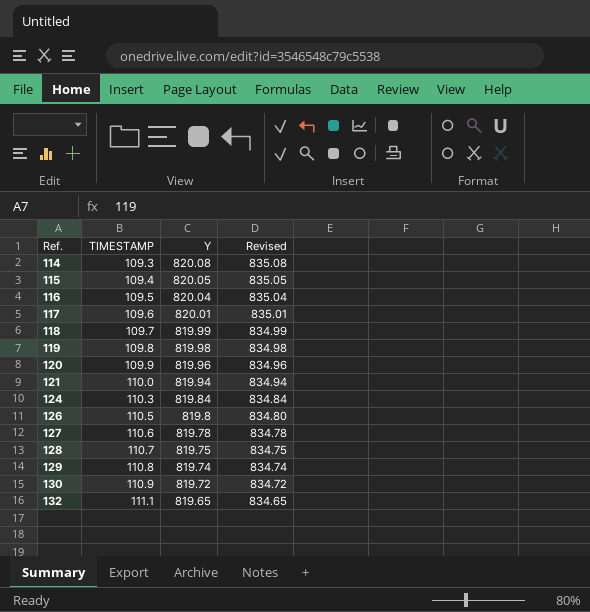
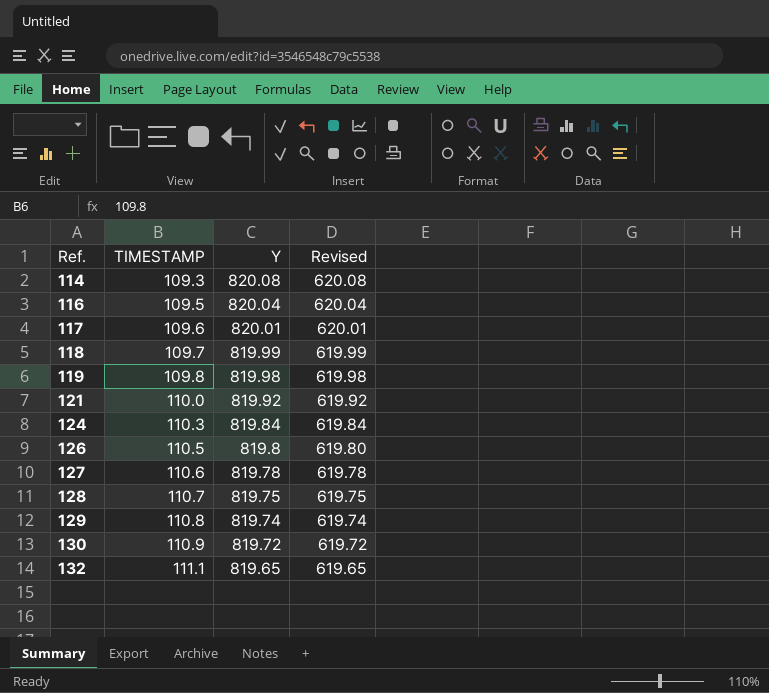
column Revised | formula: [Y] + 15 -> [Y] - 200
row 115: 109.4 | 820.05 | 835.05 -> none
row 120: 109.9 | 819.96 | 834.96 -> none
121 | Y: 819.94 -> 819.92

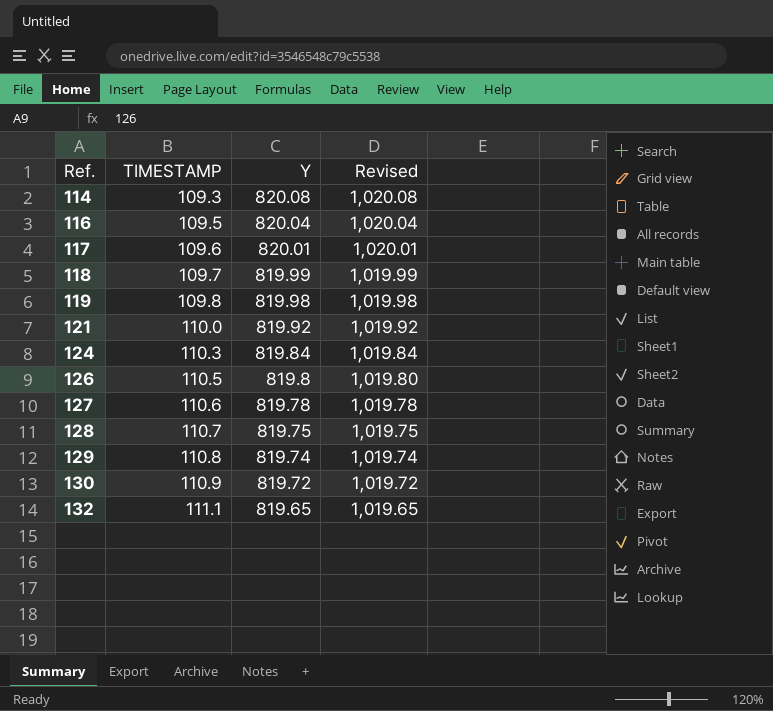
column Revised | formula: [Y] - 200 -> [Y] + 200

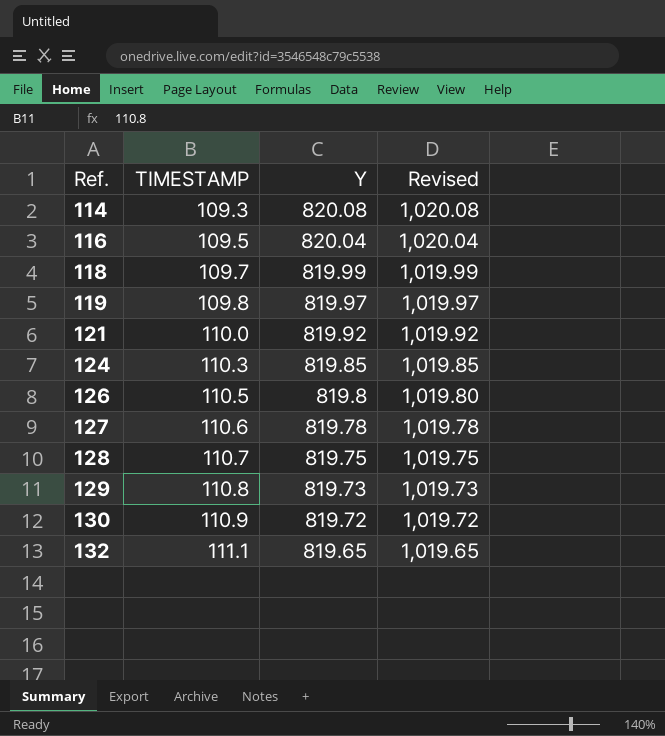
row 117: 109.6 | 820.01 | 1,020.01 -> none
119 | Y: 819.98 -> 819.97
119 | Revised: 1,019.98 -> 1,019.97
124 | Y: 819.84 -> 819.85
124 | Revised: 1,019.84 -> 1,019.85
129 | Y: 819.74 -> 819.73
129 | Revised: 1,019.74 -> 1,019.73

